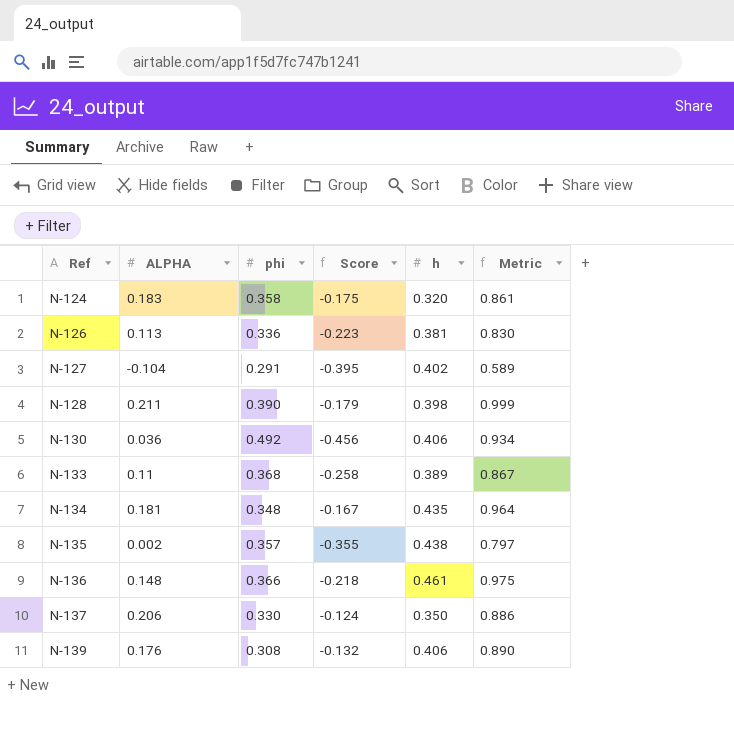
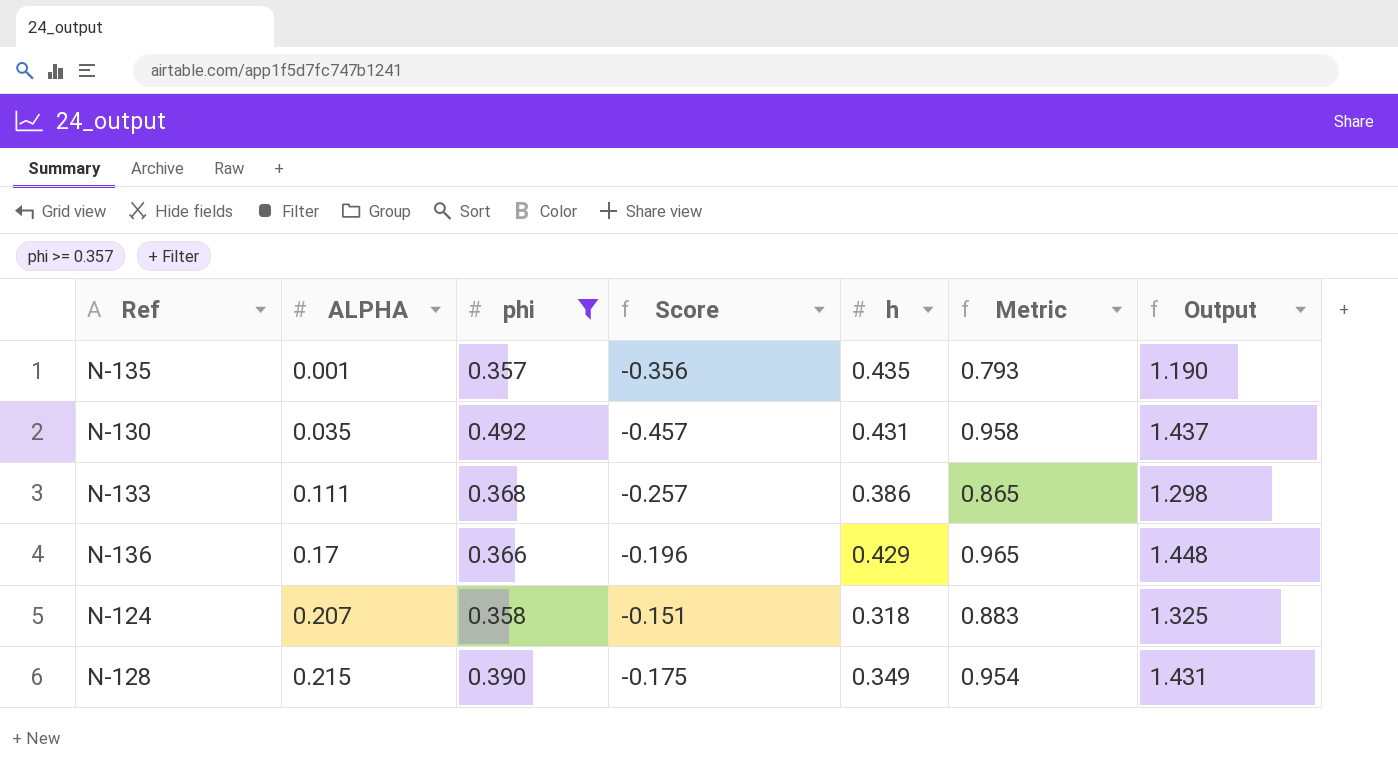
filter: none -> phi >= 0.357
row order: Ref ascending -> ALPHA ascending
column Output | formula: none -> [Metric] * 1.5
N-135 | ALPHA: 0.002 -> 0.001
N-135 | Score: -0.355 -> -0.356
N-135 | h: 0.438 -> 0.435
N-135 | Metric: 0.797 -> 0.793
N-130 | ALPHA: 0.036 -> 0.035
N-130 | Score: -0.456 -> -0.457
N-130 | h: 0.406 -> 0.431
N-130 | Metric: 0.934 -> 0.958
N-133 | ALPHA: 0.11 -> 0.111
N-133 | Score: -0.258 -> -0.257
N-133 | h: 0.389 -> 0.386
N-133 | Metric: 0.867 -> 0.865
N-136 | ALPHA: 0.148 -> 0.17
N-136 | Score: -0.218 -> -0.196
N-136 | h: 0.461 -> 0.429
N-136 | Metric: 0.975 -> 0.965
N-124 | ALPHA: 0.183 -> 0.207
N-124 | Score: -0.175 -> -0.151
N-124 | h: 0.320 -> 0.318
N-124 | Metric: 0.861 -> 0.883
N-128 | ALPHA: 0.211 -> 0.215
N-128 | Score: -0.179 -> -0.175
N-128 | h: 0.398 -> 0.349
N-128 | Metric: 0.999 -> 0.954

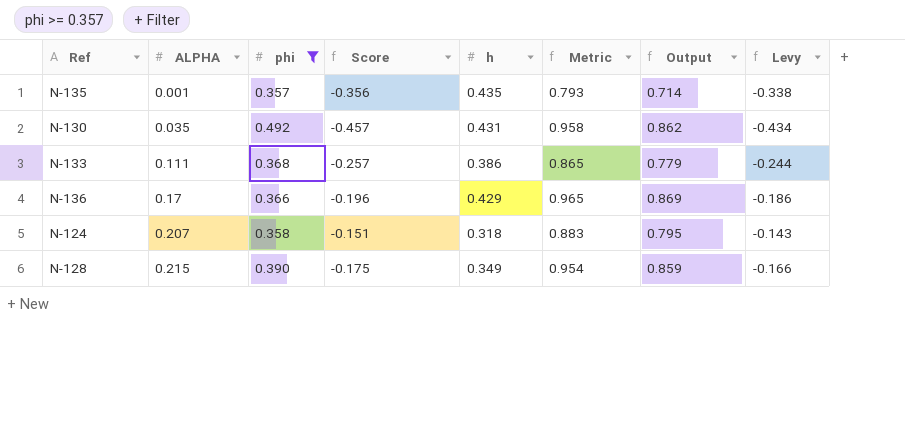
column Output | formula: [Metric] * 1.5 -> [Metric] * 0.9
column Levy | formula: none -> [Score] * 0.95

